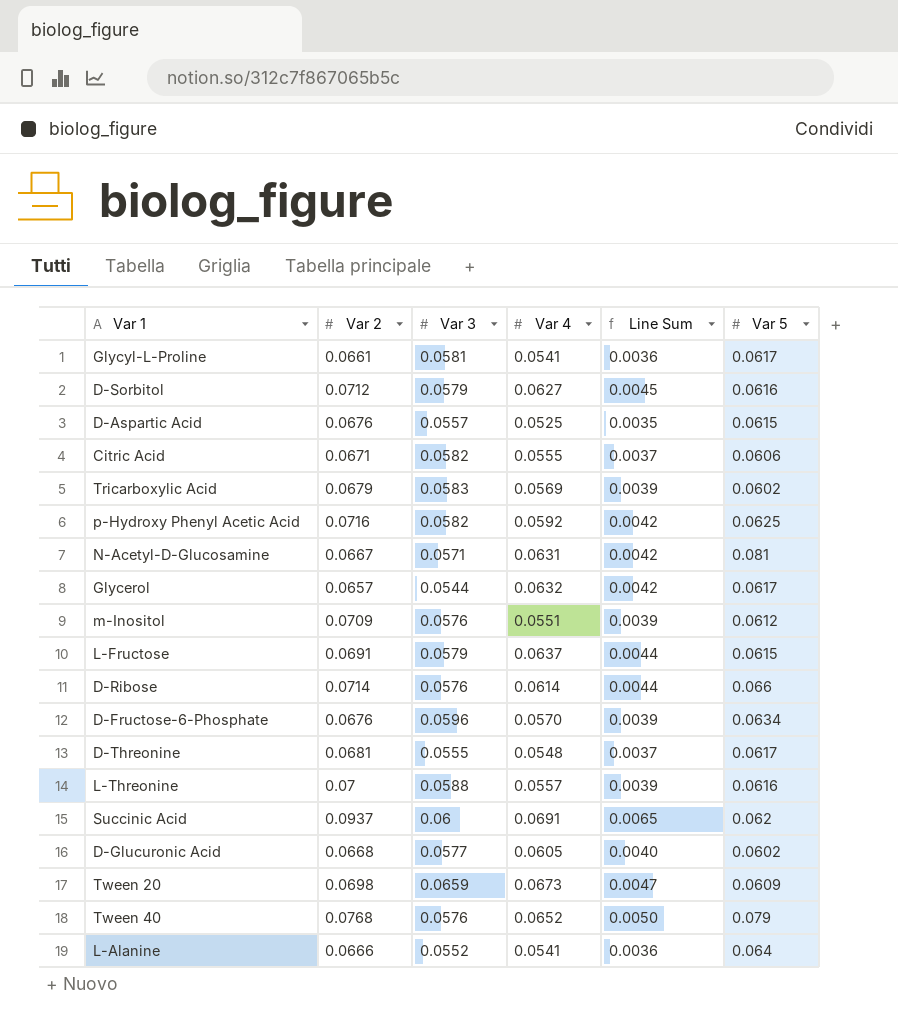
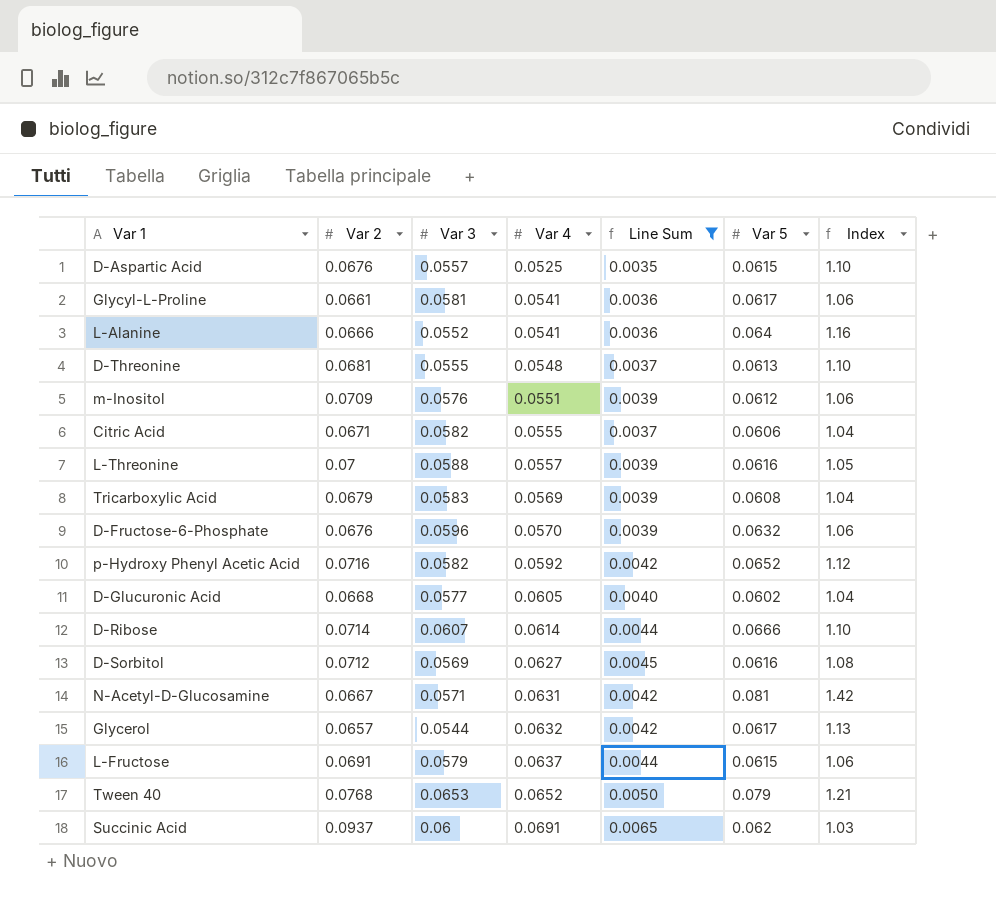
filter: none -> Line Sum != 0.0047
row order: none -> Var 4 ascending
column Index | formula: none -> [Var 5] / [Var 3]
D-Threonine | Var 5: 0.0617 -> 0.0613
Tricarboxylic Acid | Var 5: 0.0602 -> 0.0608
D-Fructose-6-Phosphate | Var 5: 0.0634 -> 0.0632
p-Hydroxy Phenyl Acetic Acid | Var 5: 0.0625 -> 0.0652
D-Ribose | Var 3: 0.0576 -> 0.0607
D-Ribose | Var 5: 0.066 -> 0.0666
D-Sorbitol | Var 3: 0.0579 -> 0.0569
Tween 40 | Var 3: 0.0576 -> 0.0653

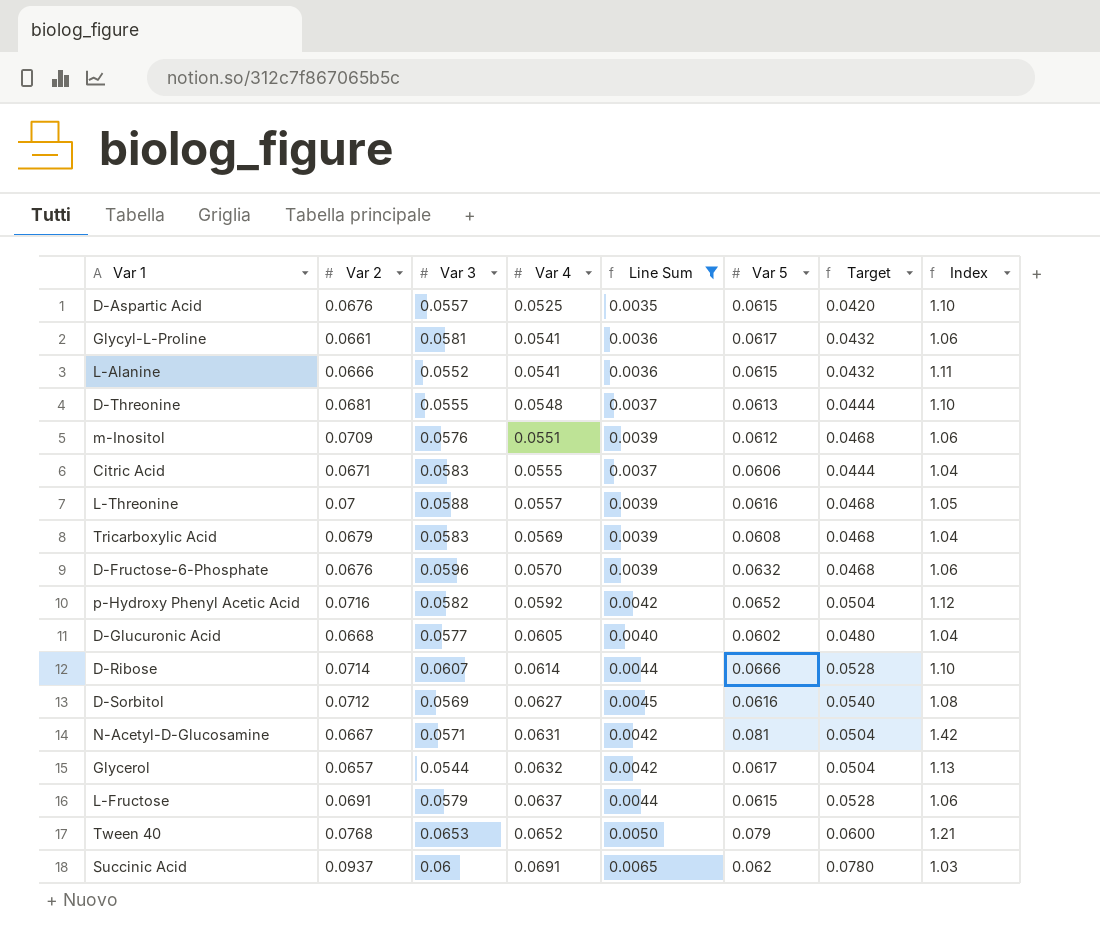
column Target | formula: none -> [Line Sum] * 12
L-Alanine | Var 5: 0.064 -> 0.0615
L-Alanine | Index: 1.16 -> 1.11
Citric Acid | Var 3: 0.0582 -> 0.0583

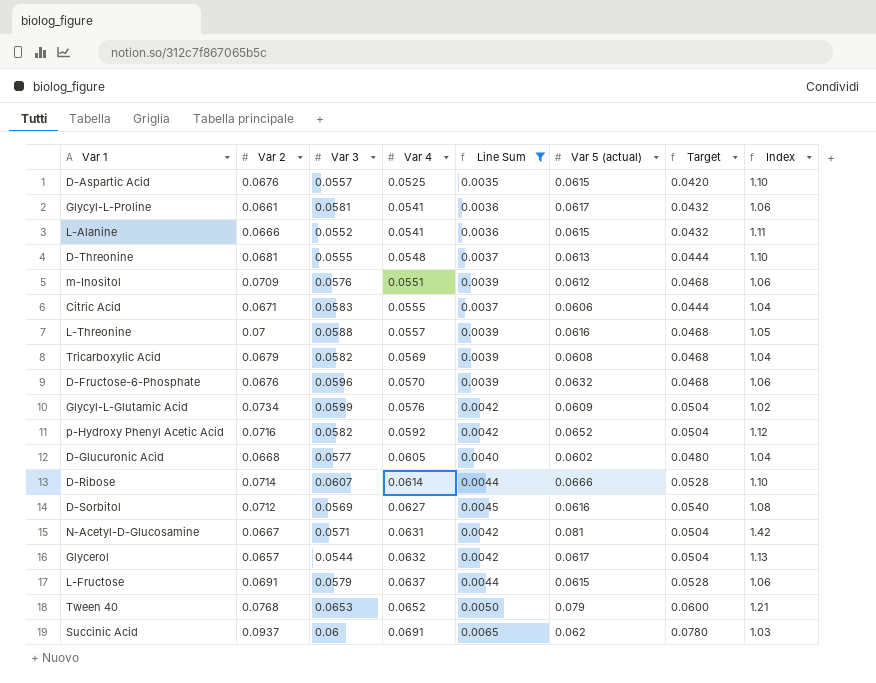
column name: Var 5 -> Var 5 (actual)
Tricarboxylic Acid | Var 3: 0.0583 -> 0.0582
row Glycyl-L-Glutamic Acid: none -> 0.0734 | 0.0599 | 0.0576 | 0.0042 | 0.0609 | 0.0504 | 1.02

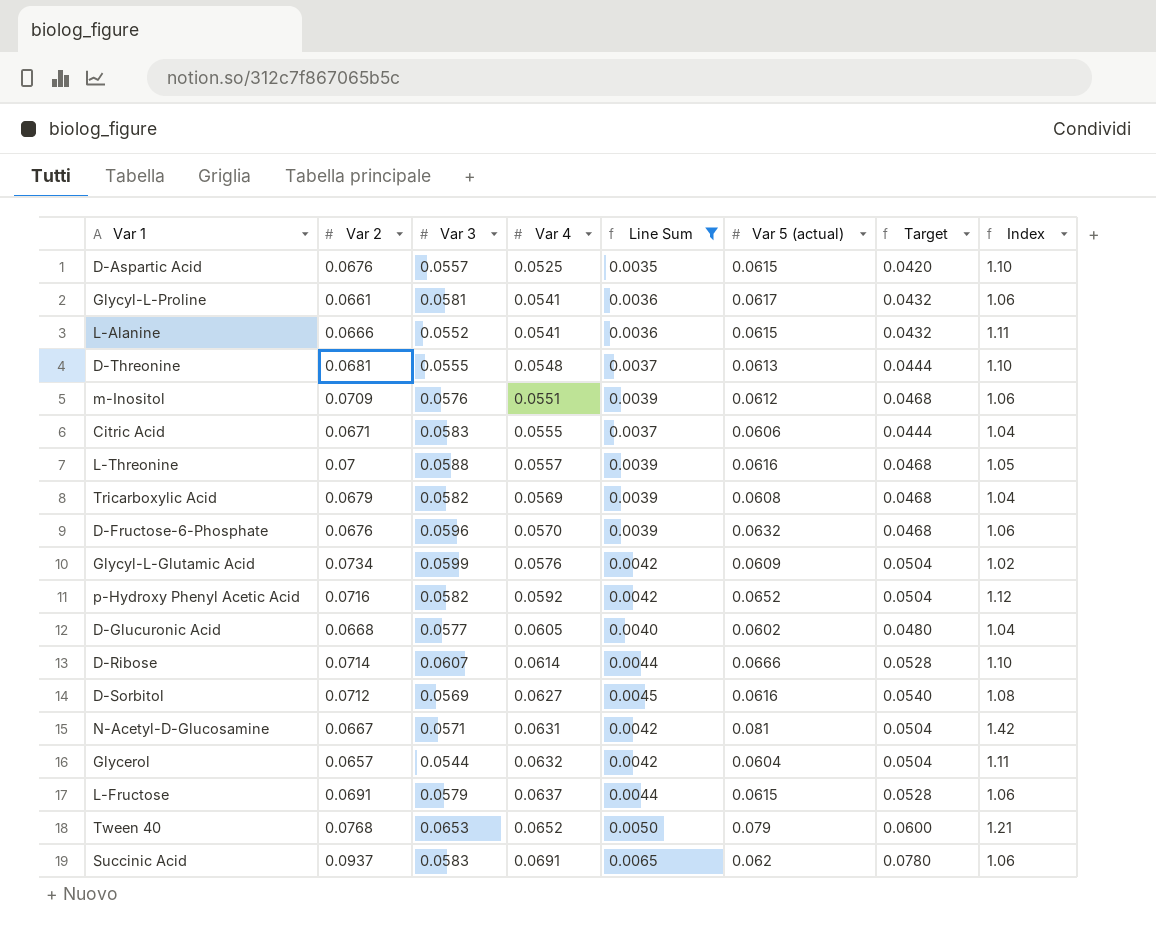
Glycerol | Var 5 (actual): 0.0617 -> 0.0604
Glycerol | Index: 1.13 -> 1.11
Succinic Acid | Var 3: 0.06 -> 0.0583
Succinic Acid | Index: 1.03 -> 1.06

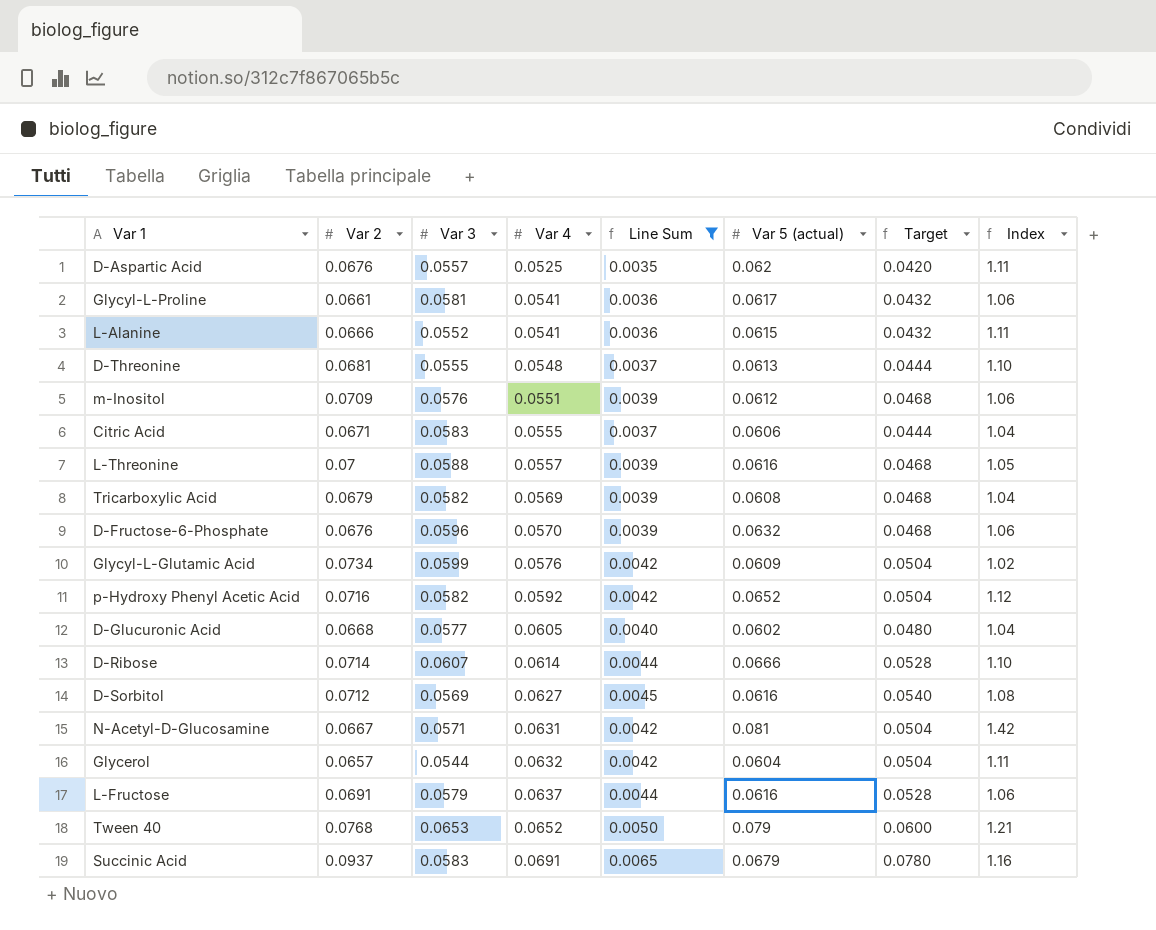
D-Aspartic Acid | Var 5 (actual): 0.0615 -> 0.062
D-Aspartic Acid | Index: 1.10 -> 1.11
L-Fructose | Var 5 (actual): 0.0615 -> 0.0616
Succinic Acid | Var 5 (actual): 0.062 -> 0.0679
Succinic Acid | Index: 1.06 -> 1.16

